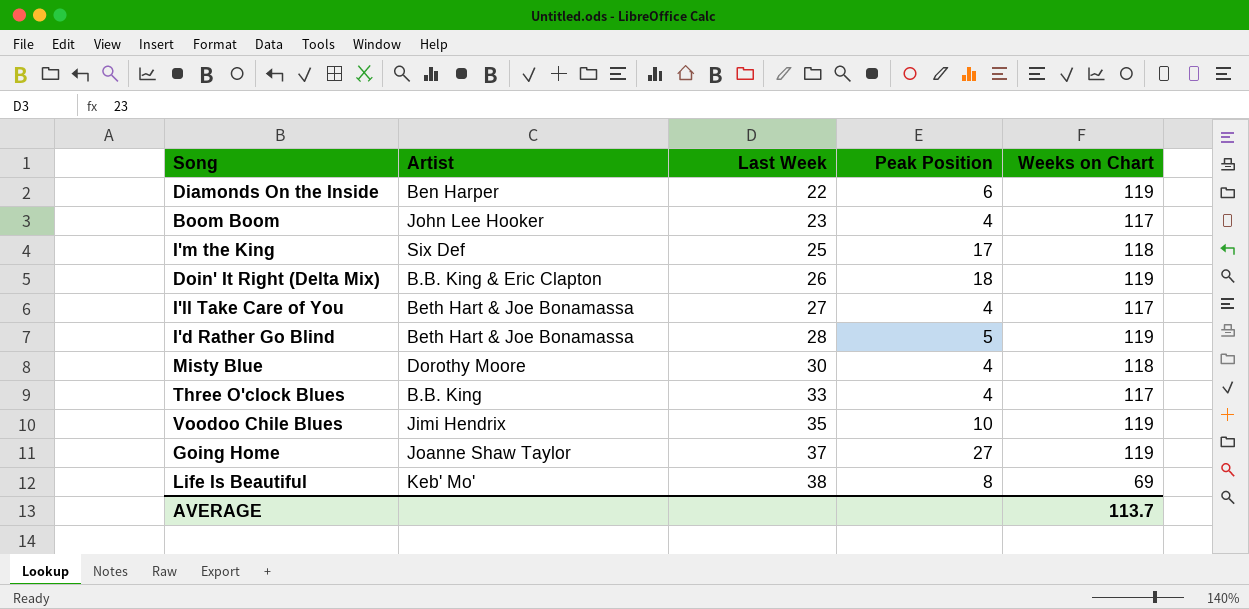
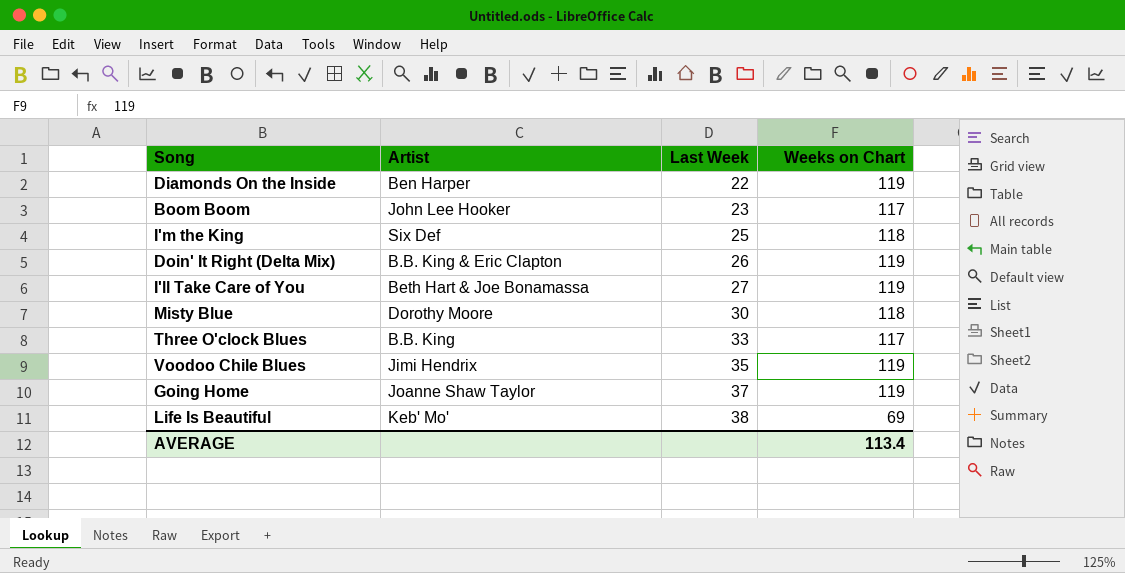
column Peak Position | position: 4 -> none
row I'd Rather Go Blind: Beth Hart & Joe Bonamassa | 28 | 5 | 119 -> none
I'll Take Care of You | Weeks on Chart: 117 -> 119
AVERAGE | Weeks on Chart: 113.7 -> 113.4

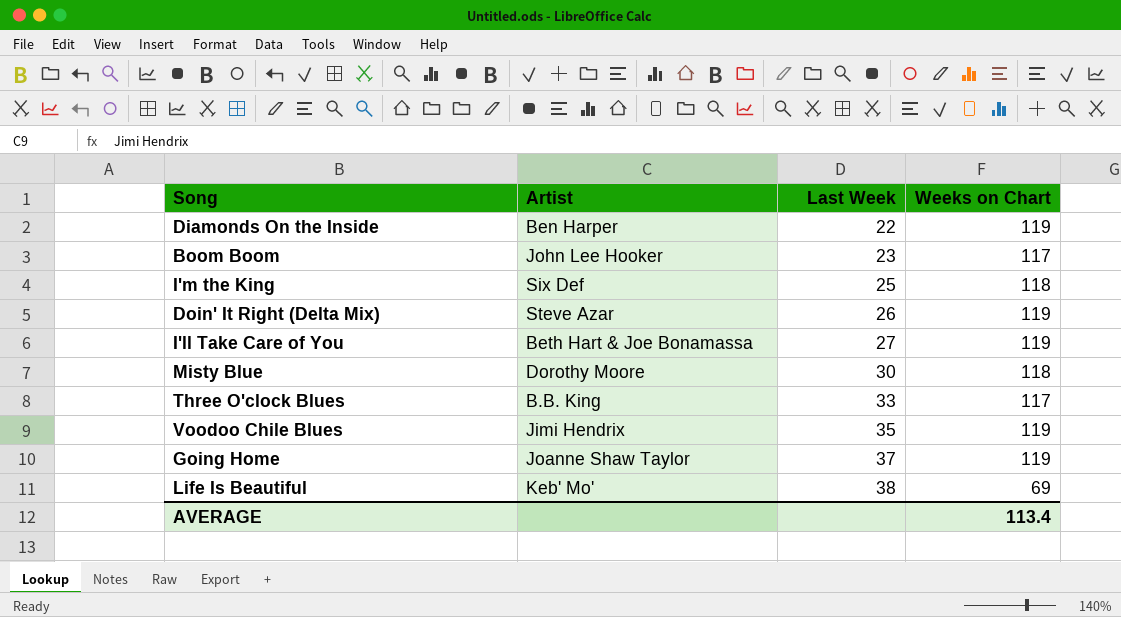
Doin' It Right (Delta Mix) | Artist: B.B. King & Eric Clapton -> Steve Azar

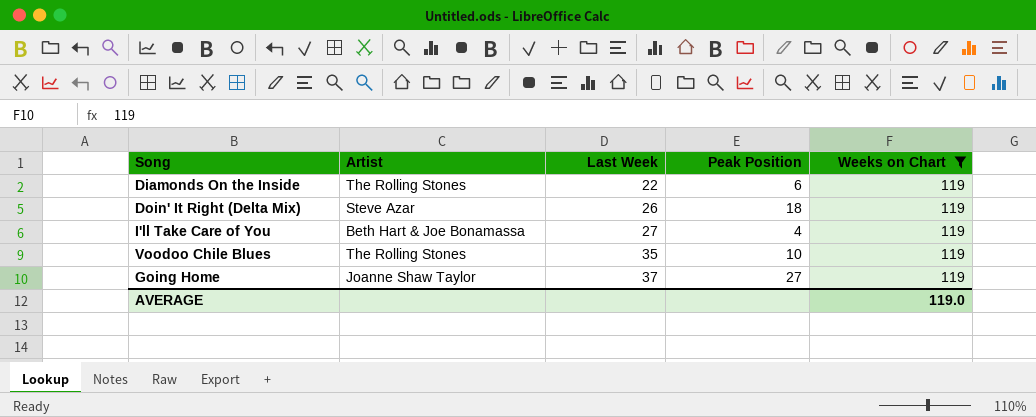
filter: none -> Weeks on Chart = 119
column Peak Position | position: none -> 4
Diamonds On the Inside | Artist: Ben Harper -> The Rolling Stones
Voodoo Chile Blues | Artist: Jimi Hendrix -> The Rolling Stones
AVERAGE | Weeks on Chart: 113.4 -> 119.0

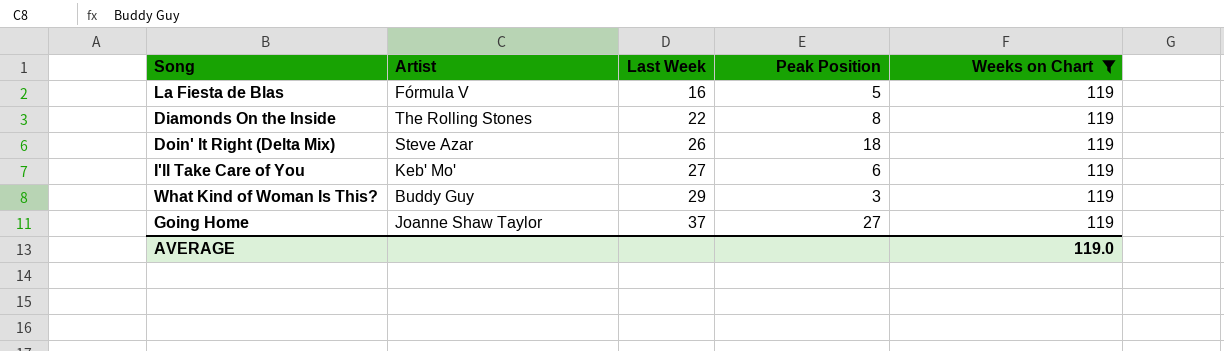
row Voodoo Chile Blues: The Rolling Stones | 35 | 10 | 119 -> none
row La Fiesta de Blas: none -> Fórmula V | 16 | 5 | 119
Diamonds On the Inside | Peak Position: 6 -> 8
I'll Take Care of You | Artist: Beth Hart & Joe Bonamassa -> Keb' Mo'
I'll Take Care of You | Peak Position: 4 -> 6
row What Kind of Woman Is This?: none -> Buddy Guy | 29 | 3 | 119

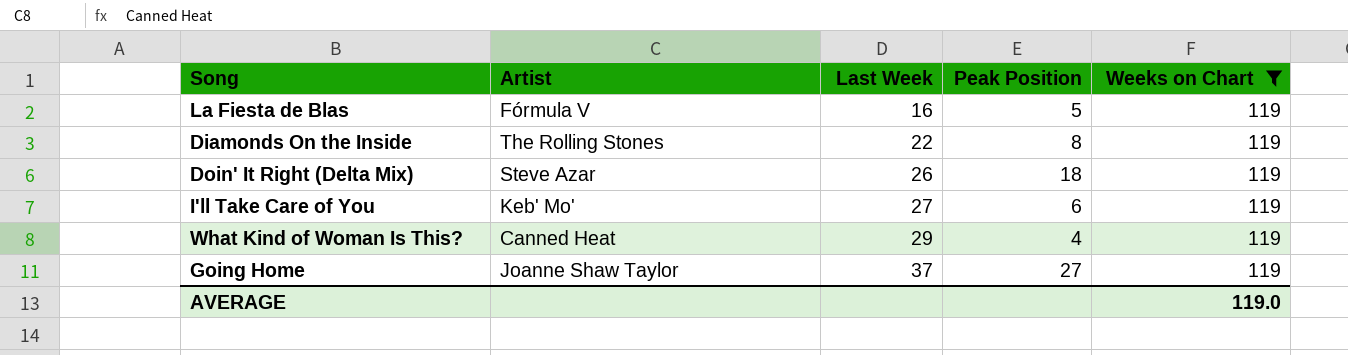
What Kind of Woman Is This? | Artist: Buddy Guy -> Canned Heat
What Kind of Woman Is This? | Peak Position: 3 -> 4

